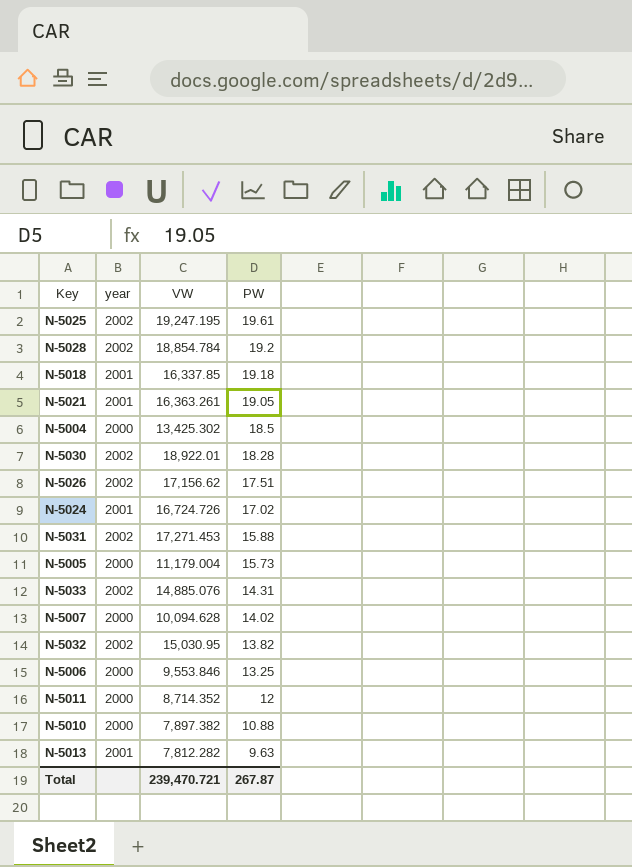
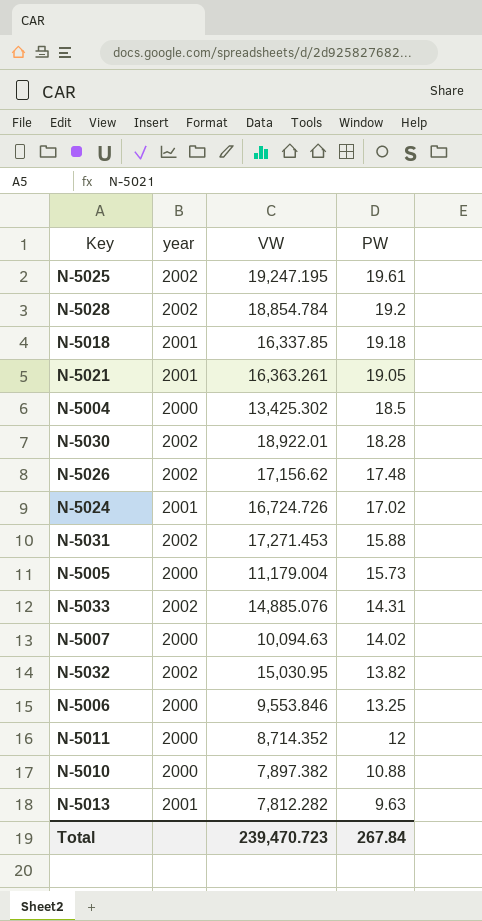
N-5026 | PW: 17.51 -> 17.48
N-5007 | VW: 10,094.628 -> 10,094.63
Total | VW: 239,470.721 -> 239,470.723
Total | PW: 267.87 -> 267.84

